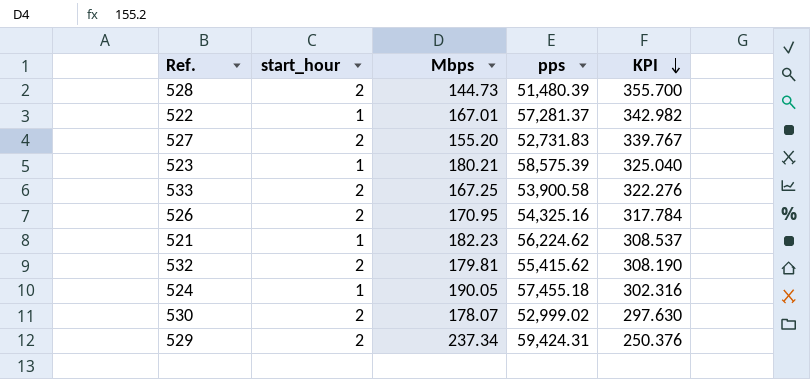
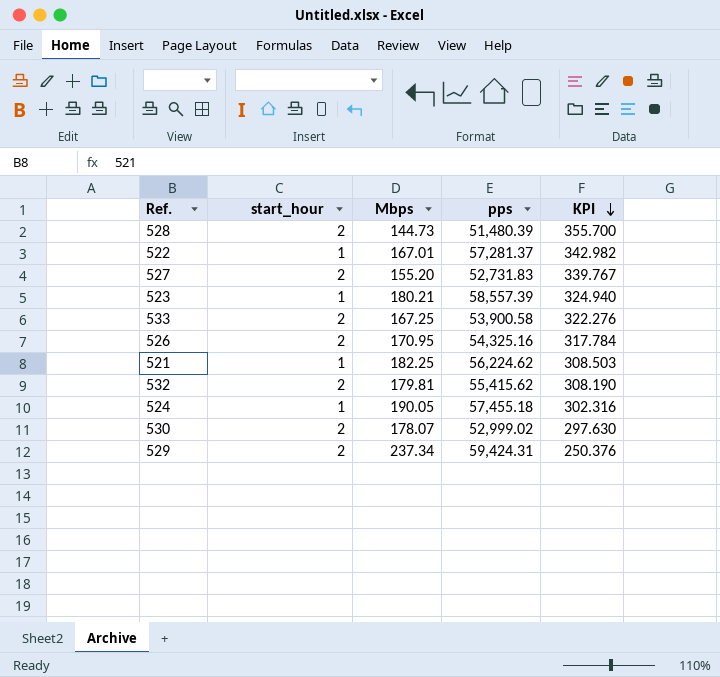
523 | pps: 58,575.39 -> 58,557.39
523 | KPI: 325.040 -> 324.940
521 | Mbps: 182.23 -> 182.25
521 | KPI: 308.537 -> 308.503

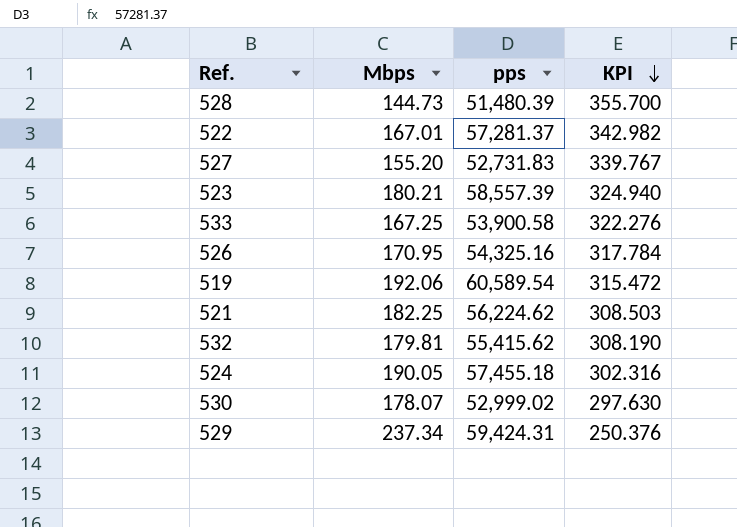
column start_hour | position: 2 -> none
row 519: none -> 192.06 | 60,589.54 | 315.472

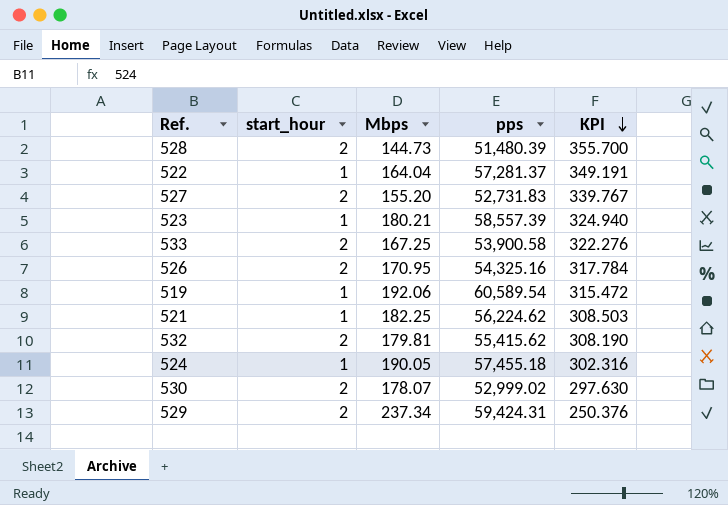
column start_hour | position: none -> 2
522 | Mbps: 167.01 -> 164.04
522 | KPI: 342.982 -> 349.191

